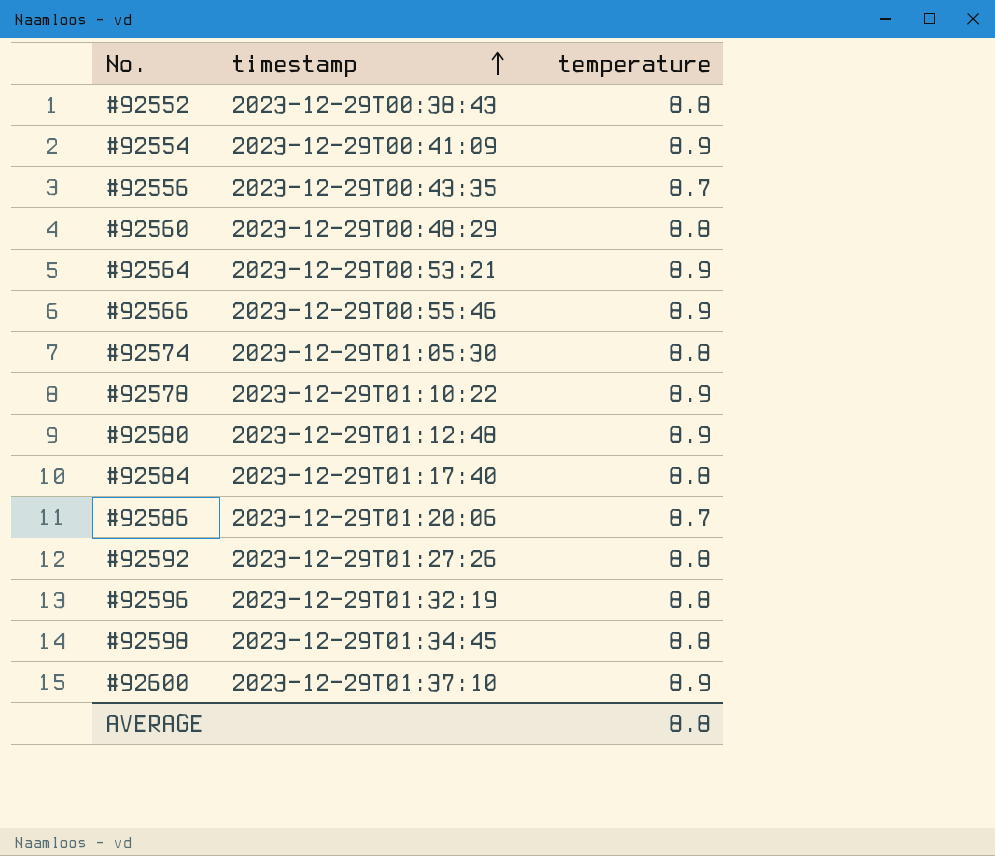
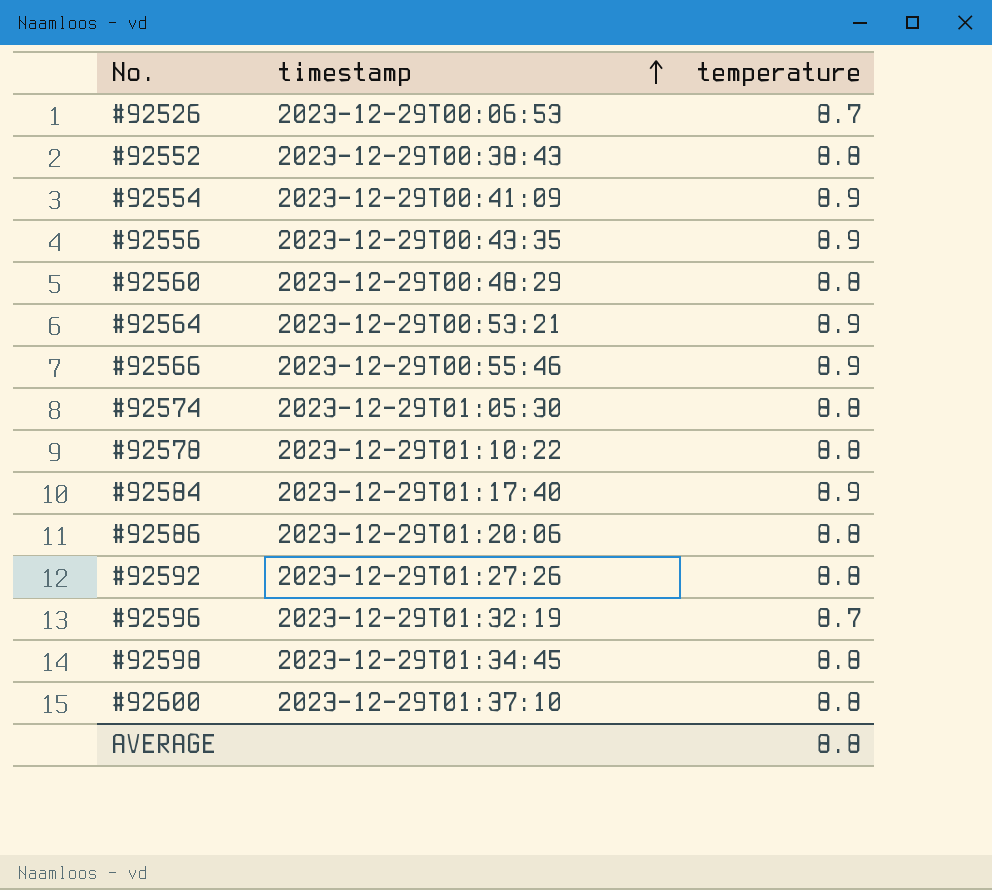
row #92580: 2023-12-29T01:12:48 | 8.9 -> none
row #92526: none -> 2023-12-29T00:06:53 | 8.7
#92556 | temperature: 8.7 -> 8.9
#92578 | temperature: 8.9 -> 8.8
#92584 | temperature: 8.8 -> 8.9
#92586 | temperature: 8.7 -> 8.8
#92596 | temperature: 8.8 -> 8.7
#92600 | temperature: 8.9 -> 8.8

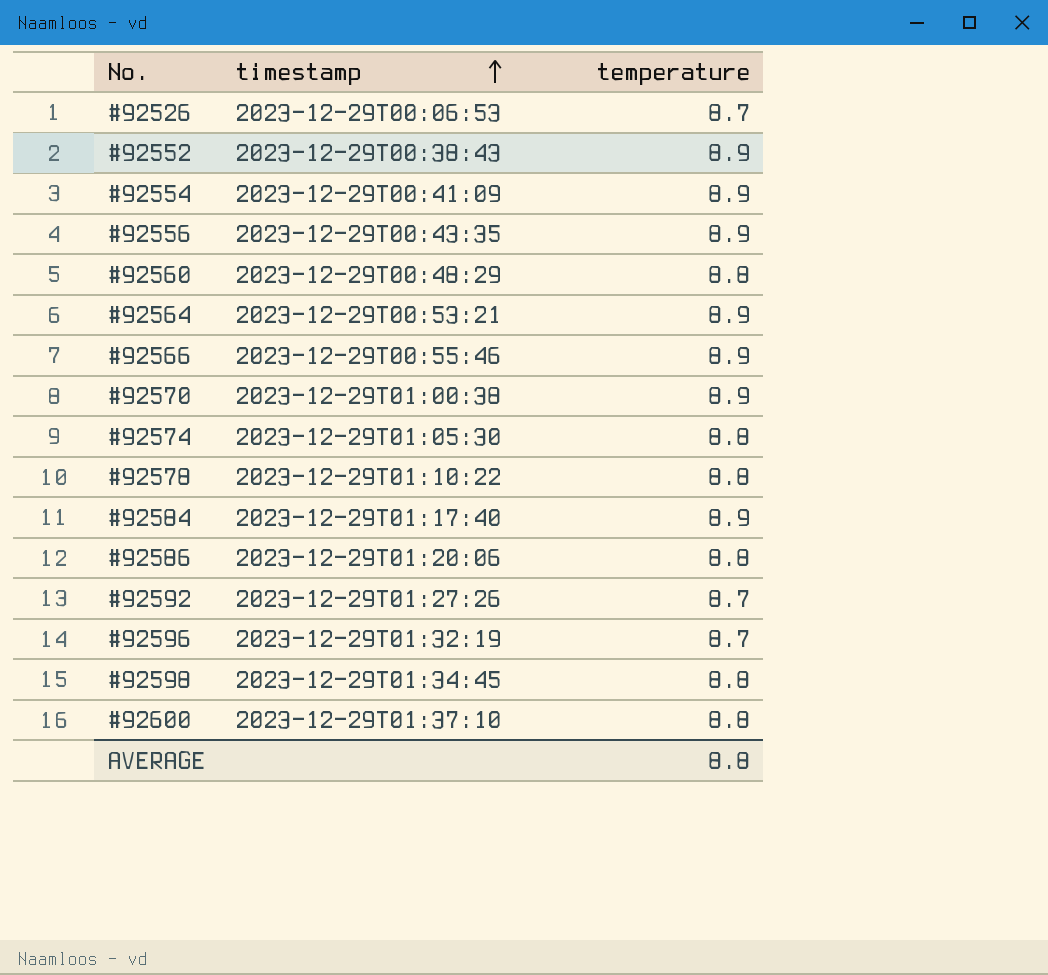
#92552 | temperature: 8.8 -> 8.9
row #92570: none -> 2023-12-29T01:00:38 | 8.9
#92592 | temperature: 8.8 -> 8.7

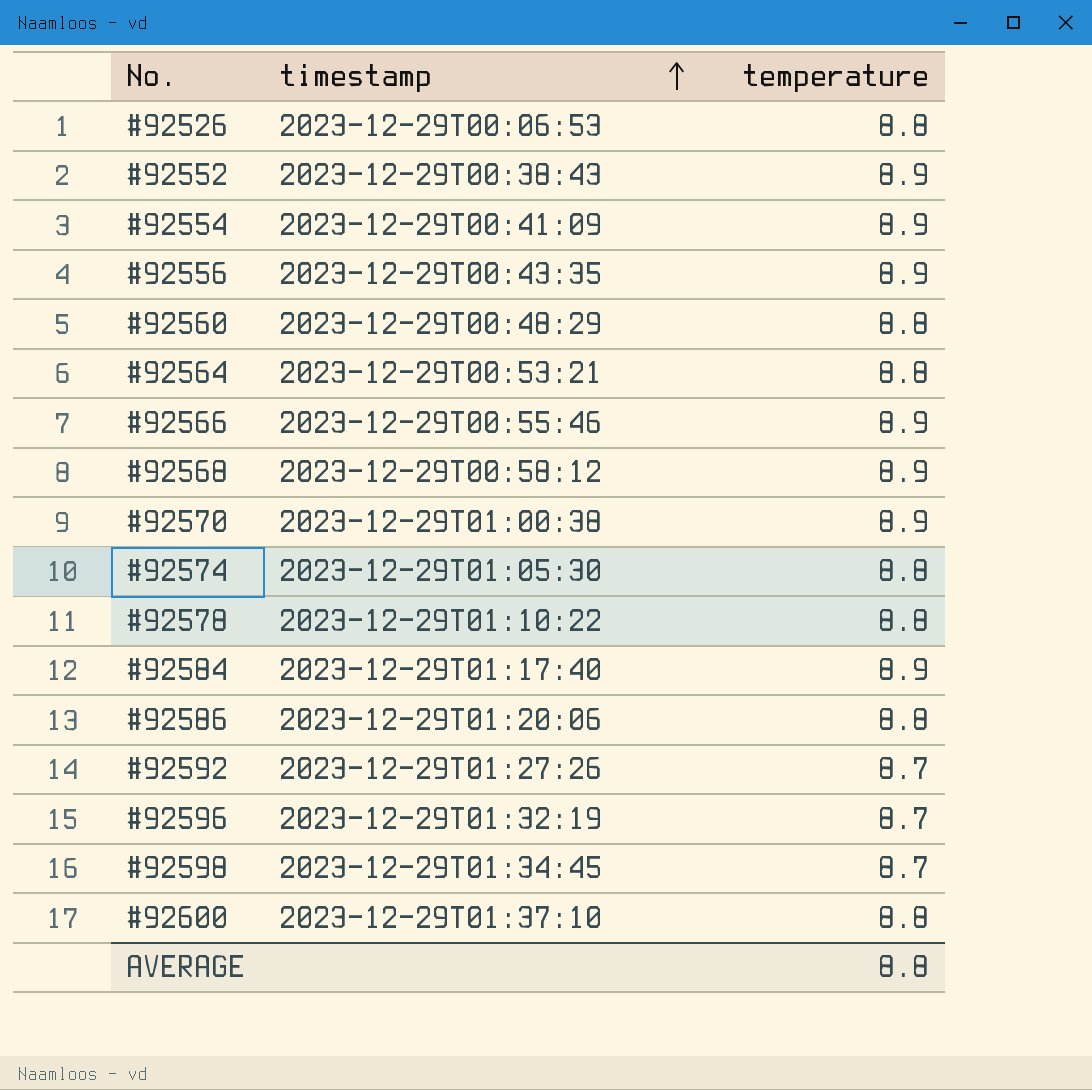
#92526 | temperature: 8.7 -> 8.8
#92564 | temperature: 8.9 -> 8.8
row #92568: none -> 2023-12-29T00:58:12 | 8.9
#92598 | temperature: 8.8 -> 8.7

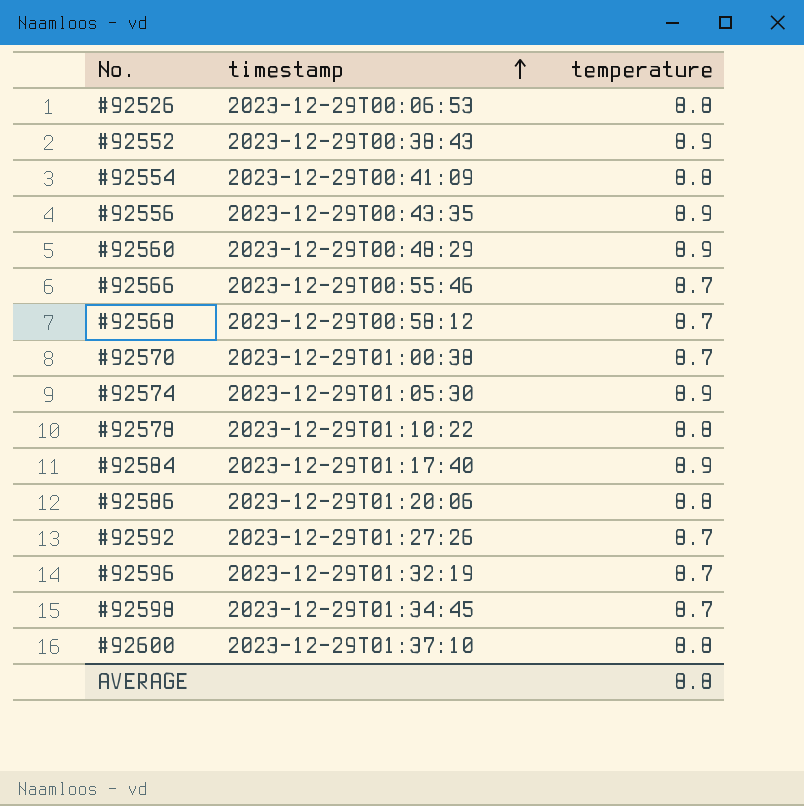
row #92564: 2023-12-29T00:53:21 | 8.8 -> none
#92554 | temperature: 8.9 -> 8.8
#92560 | temperature: 8.8 -> 8.9
#92566 | temperature: 8.9 -> 8.7
#92568 | temperature: 8.9 -> 8.7
#92570 | temperature: 8.9 -> 8.7
#92574 | temperature: 8.8 -> 8.9

